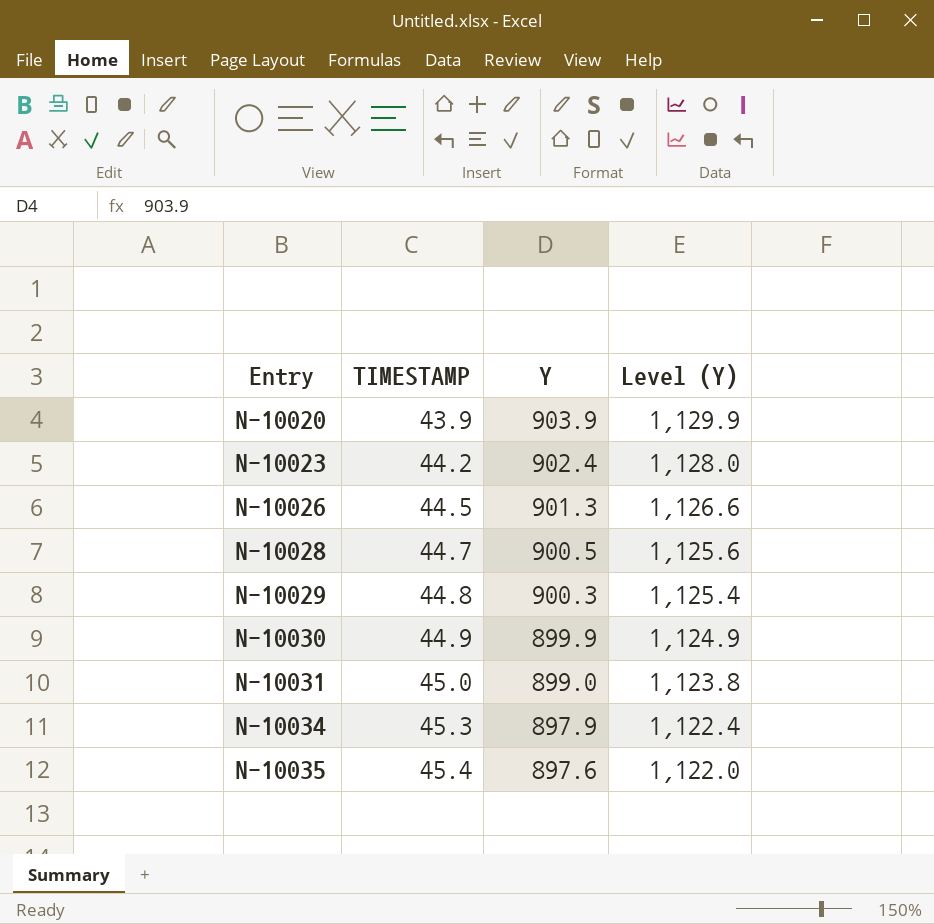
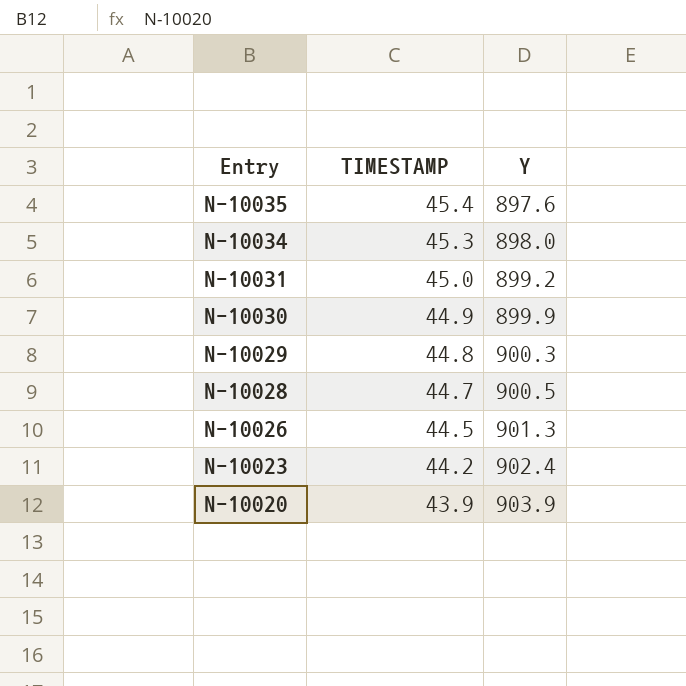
row order: Entry ascending -> Entry descending
column Level (Y) | formula: [Y] * 1.25 -> none
N-10034 | Y: 897.9 -> 898.0
N-10031 | Y: 899.0 -> 899.2

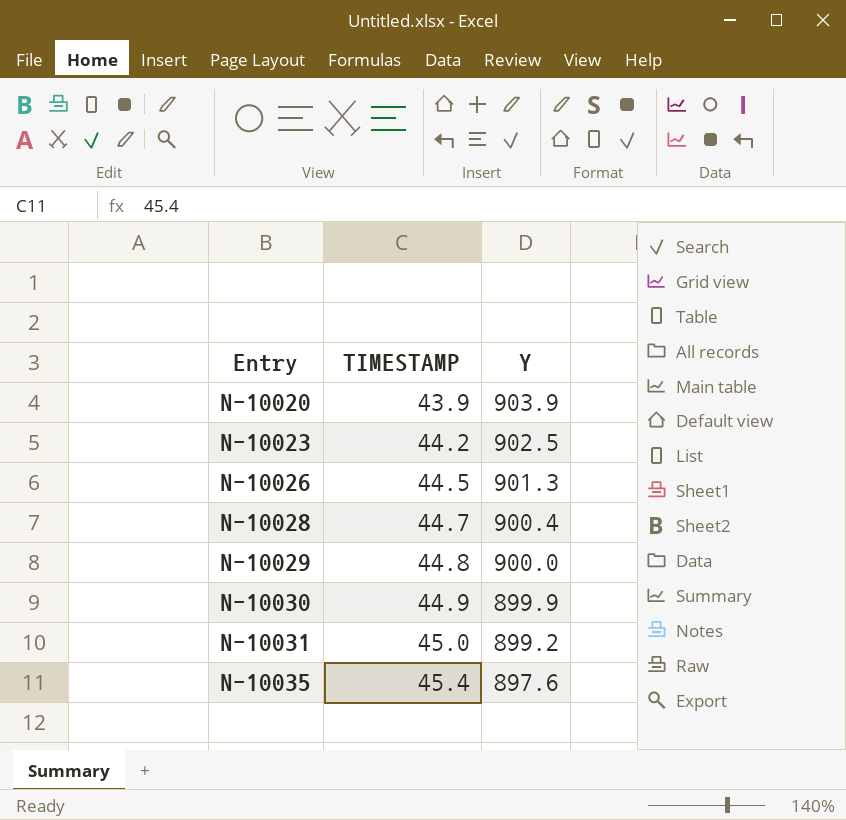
row order: Entry descending -> Entry ascending
row N-10034: 45.3 | 898.0 -> none
N-10023 | Y: 902.4 -> 902.5
N-10028 | Y: 900.5 -> 900.4
N-10029 | Y: 900.3 -> 900.0

